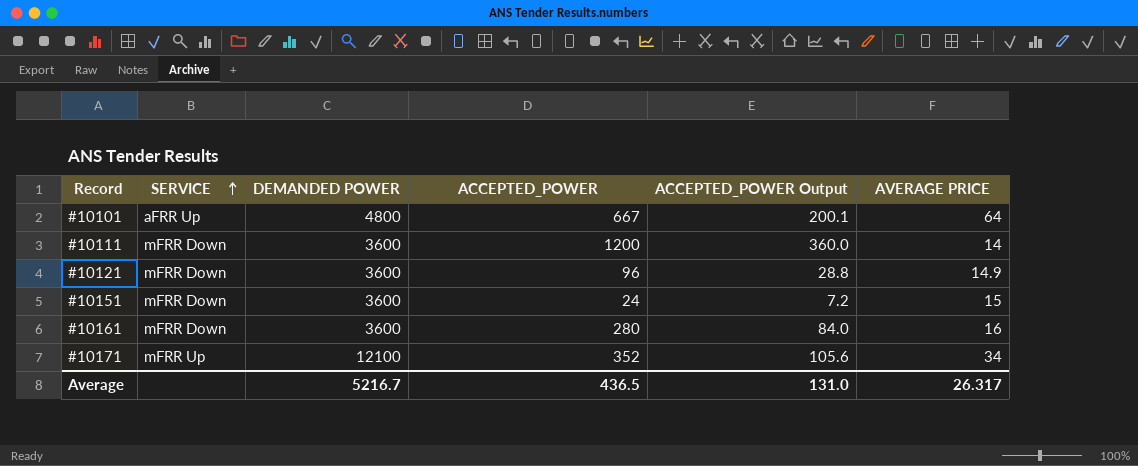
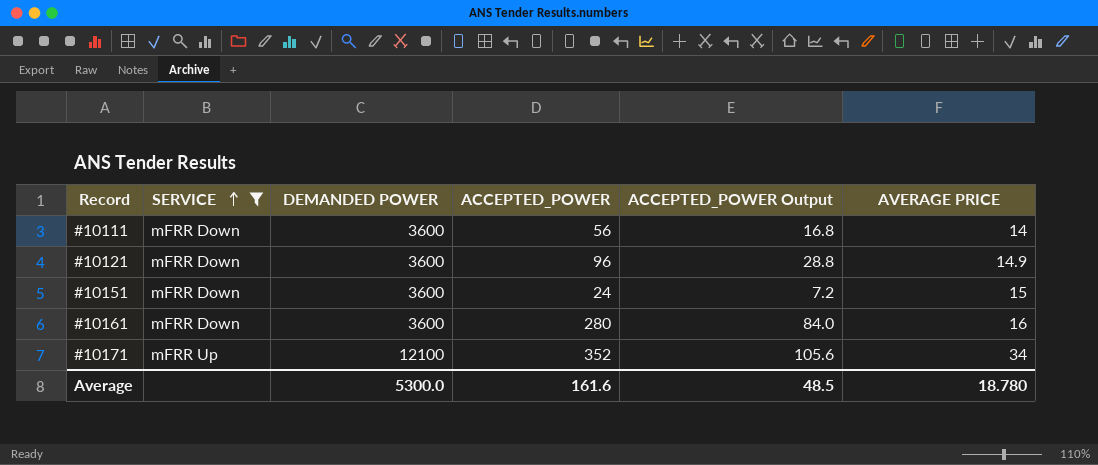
filter: none -> SERVICE != aFRR Up
#10111 | ACCEPTED_POWER: 1200 -> 56
#10111 | ACCEPTED_POWER Output: 360.0 -> 16.8
Average | DEMANDED POWER: 5216.7 -> 5300.0
Average | ACCEPTED_POWER: 436.5 -> 161.6
Average | ACCEPTED_POWER Output: 131.0 -> 48.5
Average | AVERAGE PRICE: 26.317 -> 18.780

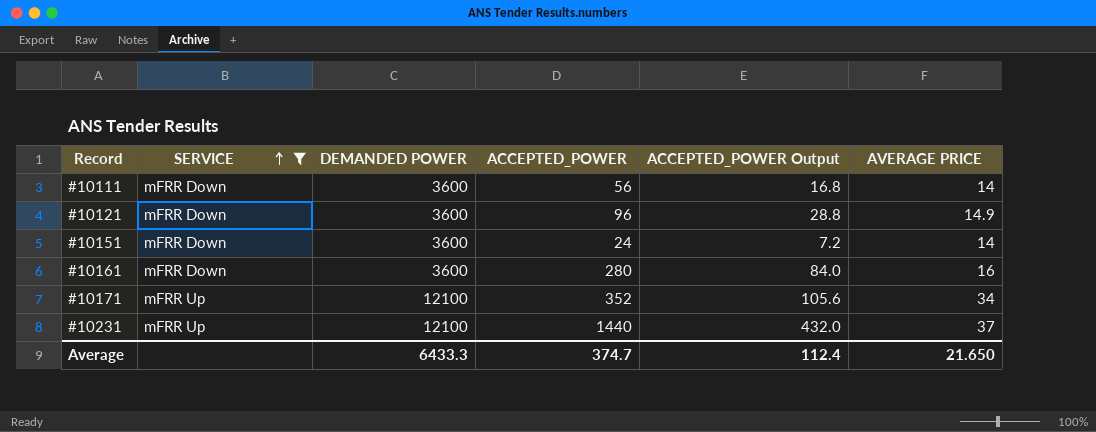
#10151 | AVERAGE PRICE: 15 -> 14
row #10231: none -> mFRR Up | 12100 | 1440 | 432.0 | 37
Average | DEMANDED POWER: 5300.0 -> 6433.3
Average | ACCEPTED_POWER: 161.6 -> 374.7
Average | ACCEPTED_POWER Output: 48.5 -> 112.4
Average | AVERAGE PRICE: 18.780 -> 21.650

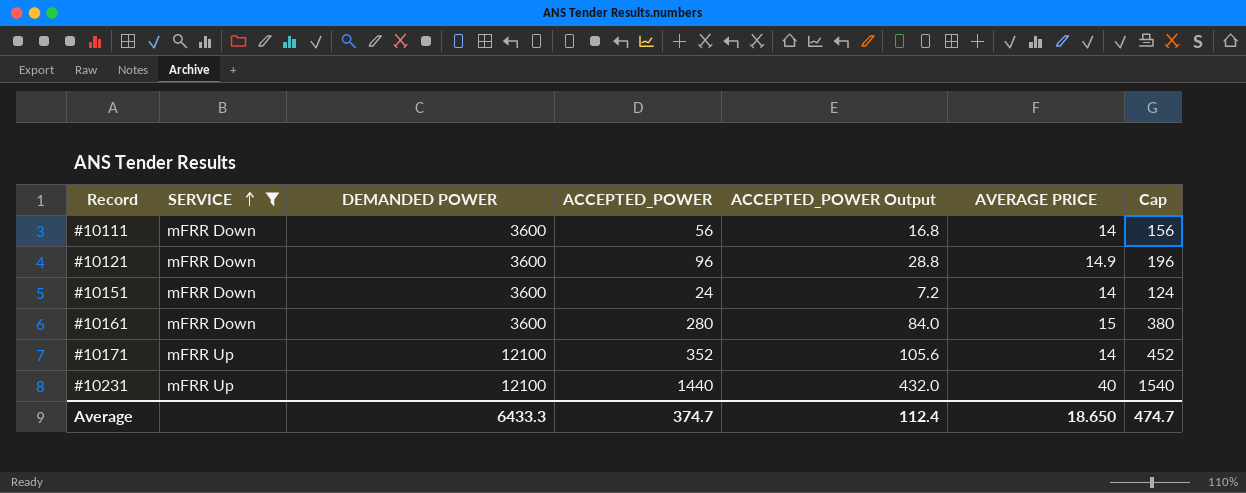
column Cap | formula: none -> [ACCEPTED_POWER] + 100
#10161 | AVERAGE PRICE: 16 -> 15
#10171 | AVERAGE PRICE: 34 -> 14
#10231 | AVERAGE PRICE: 37 -> 40
Average | AVERAGE PRICE: 21.650 -> 18.650

